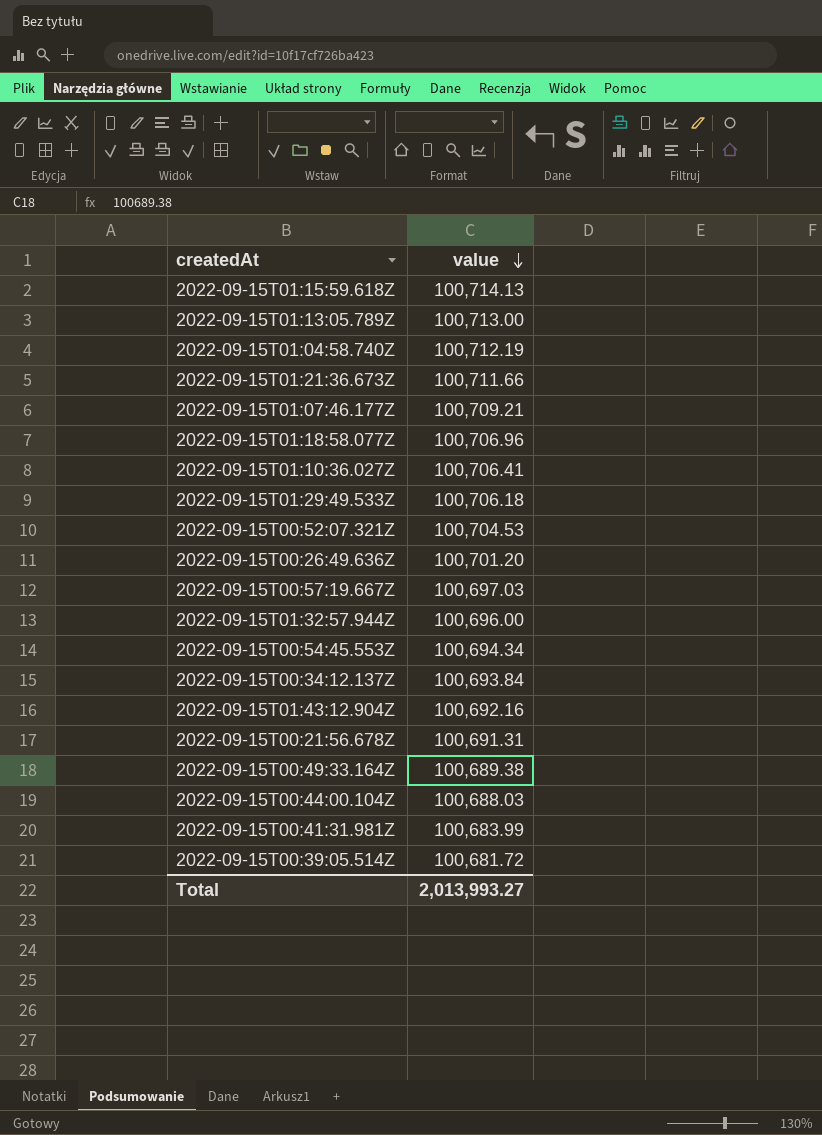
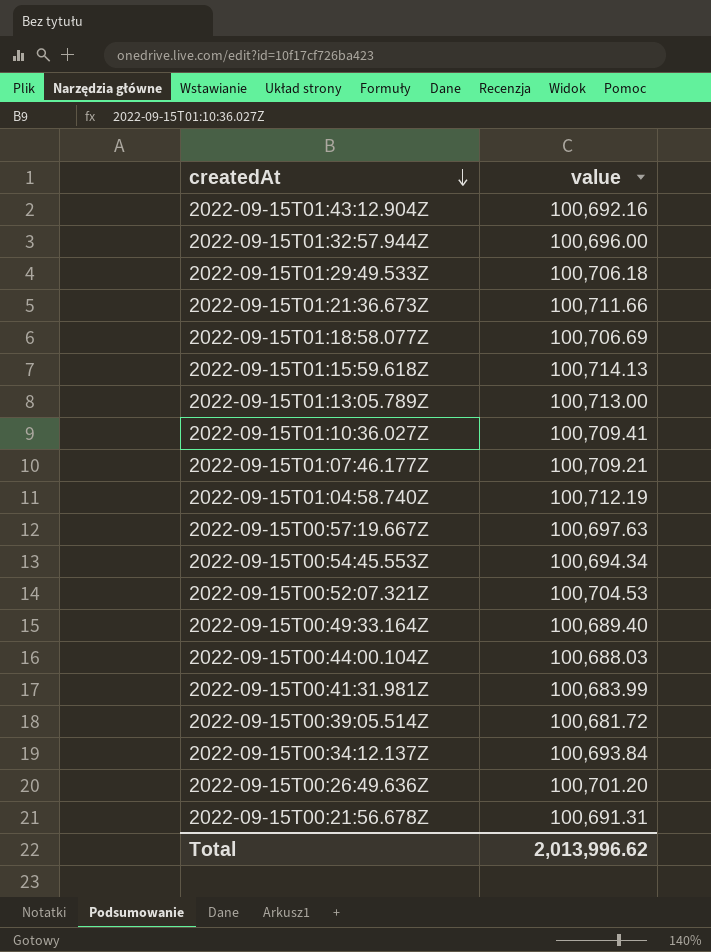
row order: value descending -> createdAt descending
2022-09-15T01:18:58.077Z | value: 100,706.96 -> 100,706.69
2022-09-15T01:10:36.027Z | value: 100,706.41 -> 100,709.41
2022-09-15T00:57:19.667Z | value: 100,697.03 -> 100,697.63
2022-09-15T00:49:33.164Z | value: 100,689.38 -> 100,689.40
Total | value: 2,013,993.27 -> 2,013,996.62

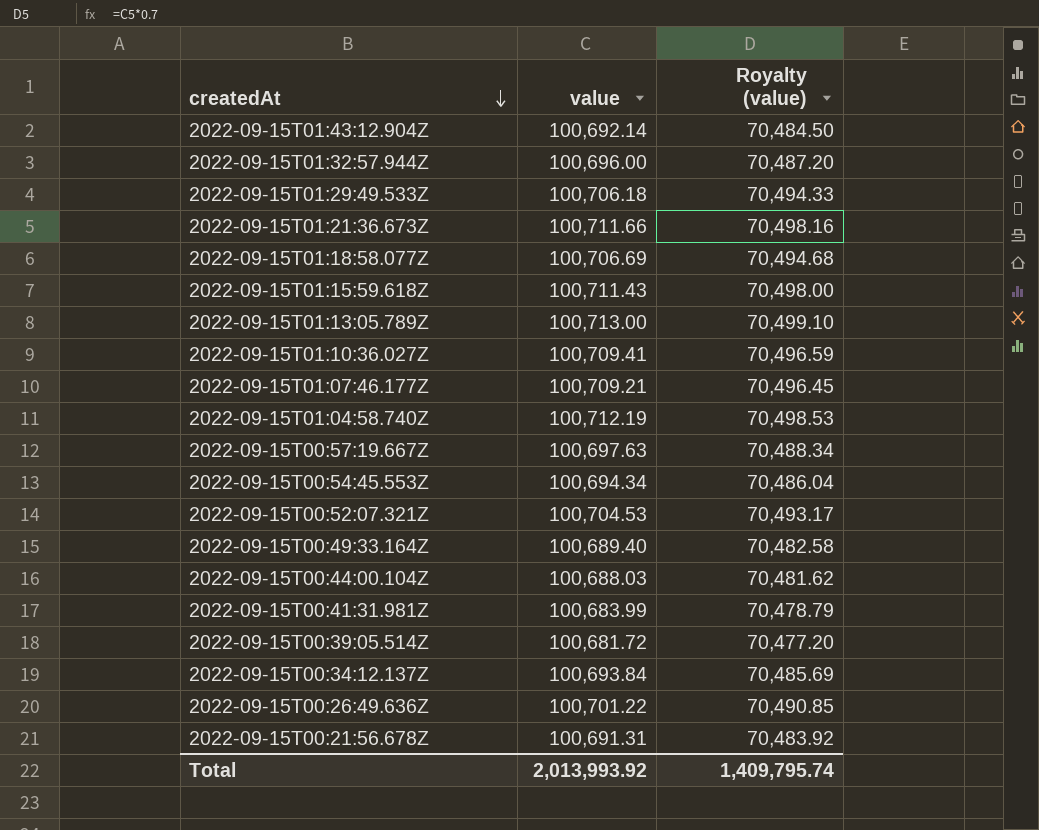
column Royalty (value) | formula: none -> [value] * 0.7
2022-09-15T01:43:12.904Z | value: 100,692.16 -> 100,692.14
2022-09-15T01:15:59.618Z | value: 100,714.13 -> 100,711.43
2022-09-15T00:26:49.636Z | value: 100,701.20 -> 100,701.22
Total | value: 2,013,996.62 -> 2,013,993.92

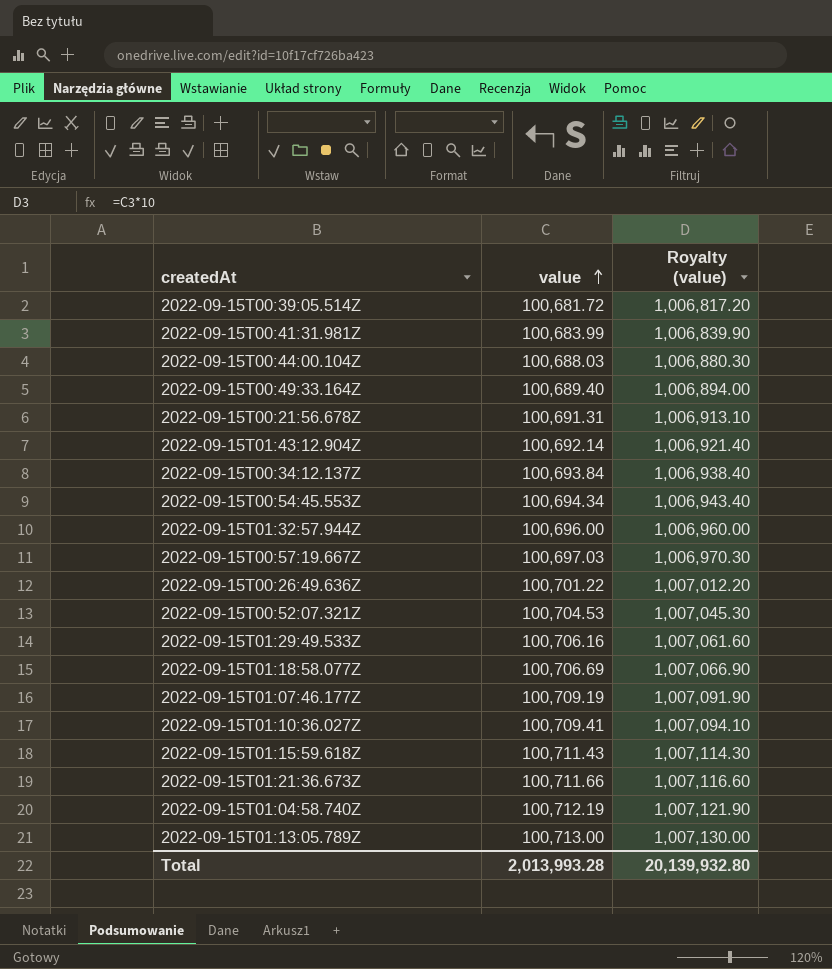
row order: createdAt descending -> value ascending
column Royalty (value) | formula: [value] * 0.7 -> [value] * 10
2022-09-15T00:57:19.667Z | value: 100,697.63 -> 100,697.03
2022-09-15T01:29:49.533Z | value: 100,706.18 -> 100,706.16
2022-09-15T01:07:46.177Z | value: 100,709.21 -> 100,709.19
Total | value: 2,013,993.92 -> 2,013,993.28
Total | Royalty (value): 1,409,795.74 -> 20,139,932.80

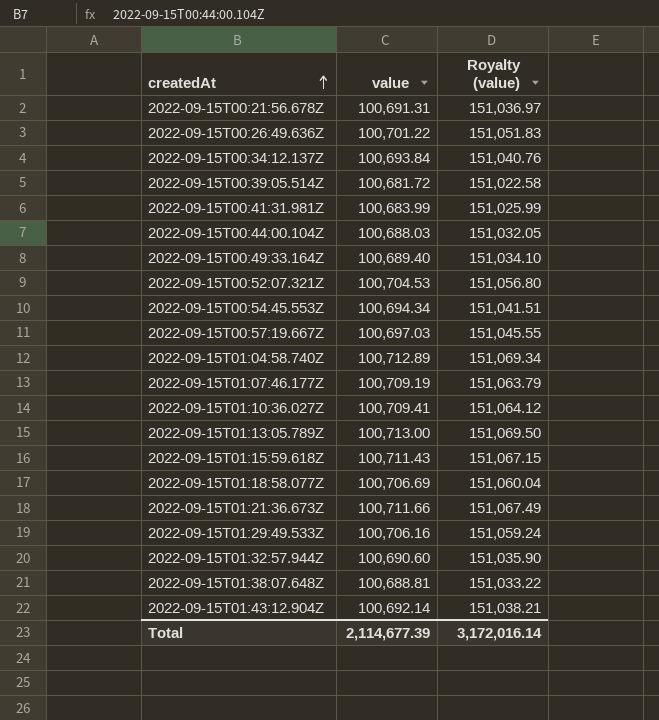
row order: value ascending -> createdAt ascending
column Royalty (value) | formula: [value] * 10 -> [value] * 1.5
2022-09-15T01:04:58.740Z | value: 100,712.19 -> 100,712.89
2022-09-15T01:32:57.944Z | value: 100,696.00 -> 100,690.60
row 2022-09-15T01:38:07.648Z: none -> 100,688.81 | 151,033.22
Total | value: 2,013,993.28 -> 2,114,677.39
Total | Royalty (value): 20,139,932.80 -> 3,172,016.14

